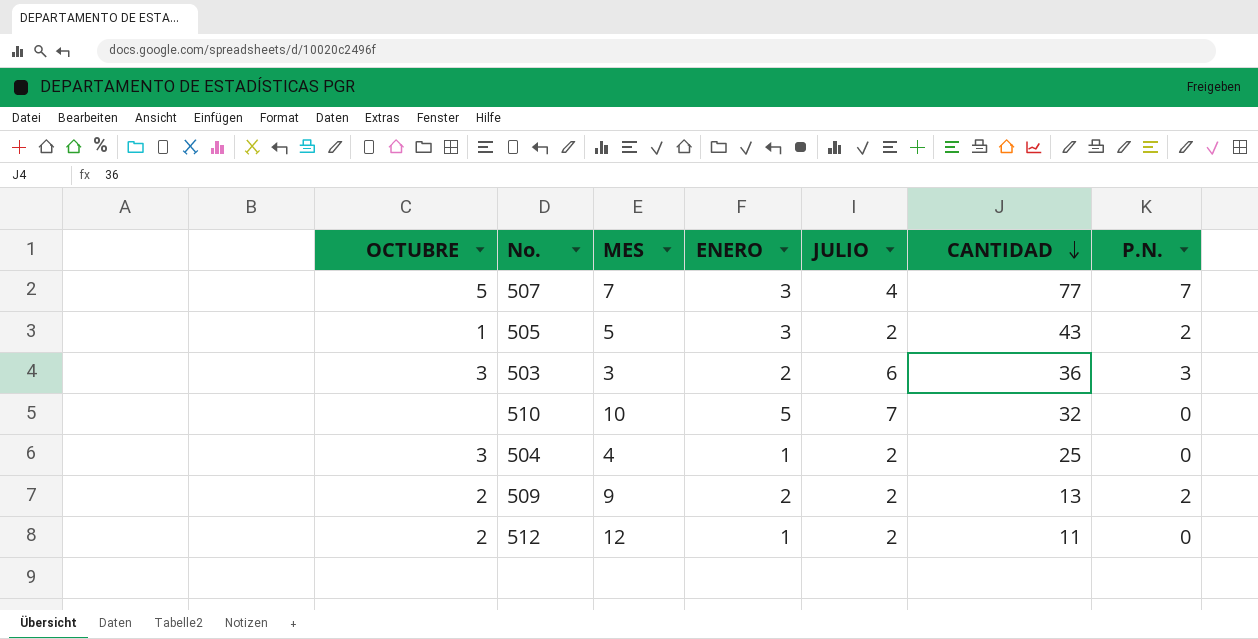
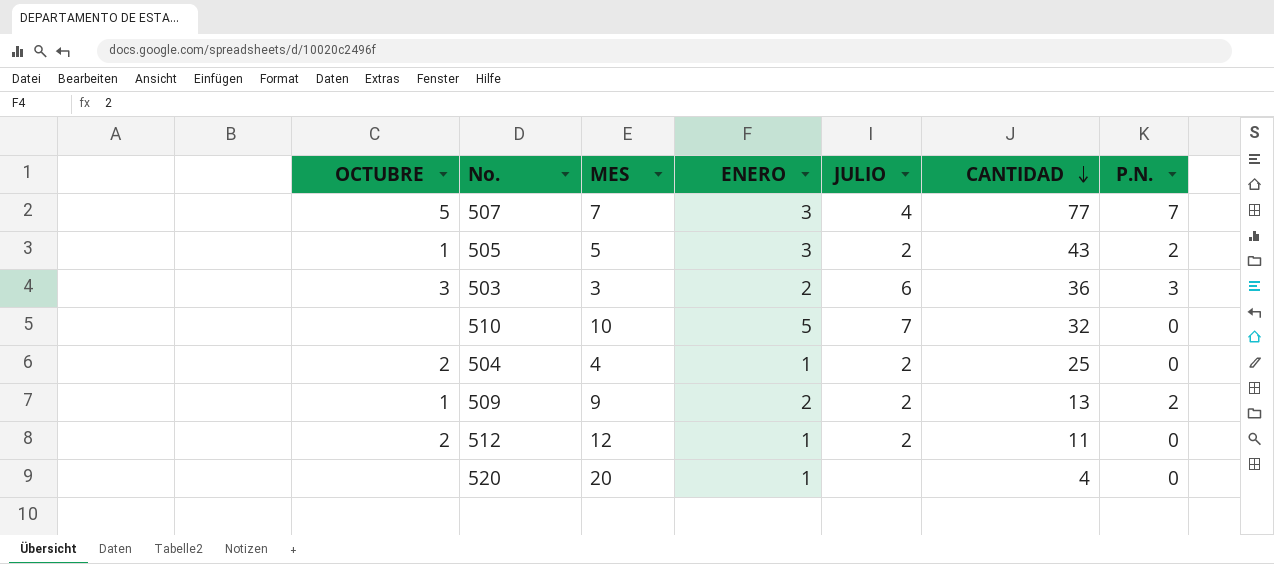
504 | OCTUBRE: 3 -> 2
509 | OCTUBRE: 2 -> 1
row 520: none -> none | 20 | 1 | none | 4 | 0

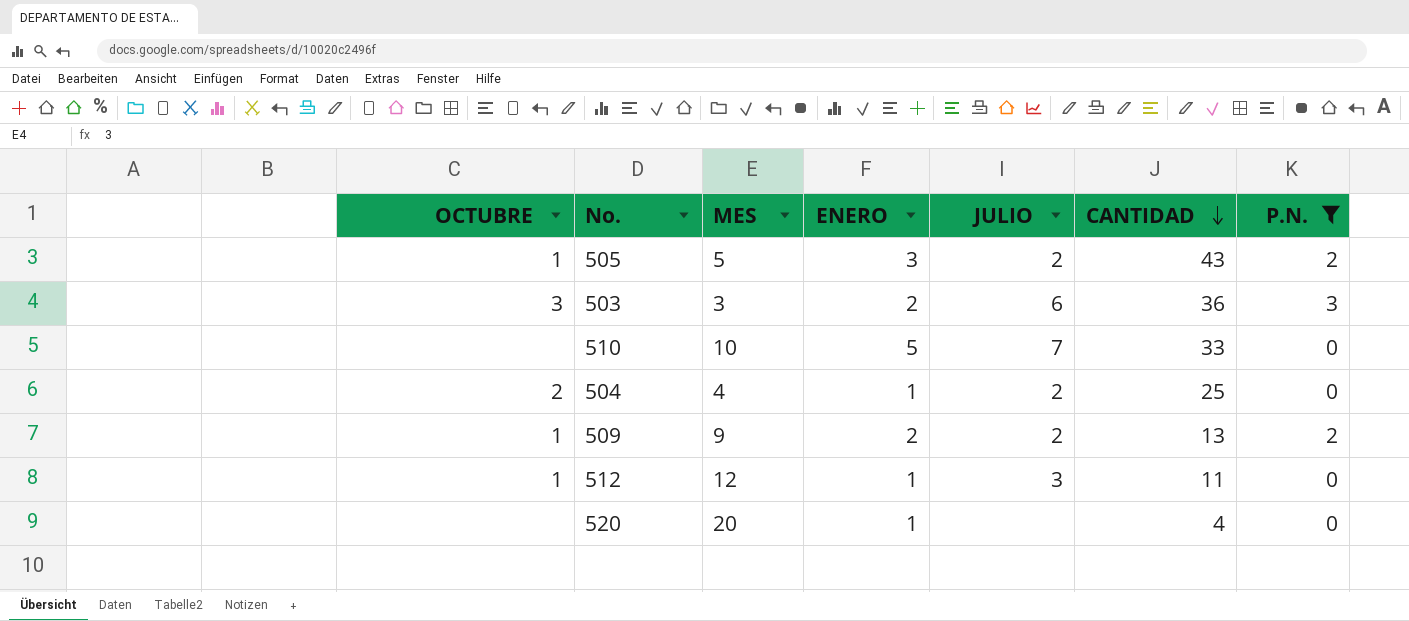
filter: none -> P.N. != 7
510 | CANTIDAD: 32 -> 33
512 | OCTUBRE: 2 -> 1
512 | JULIO: 2 -> 3

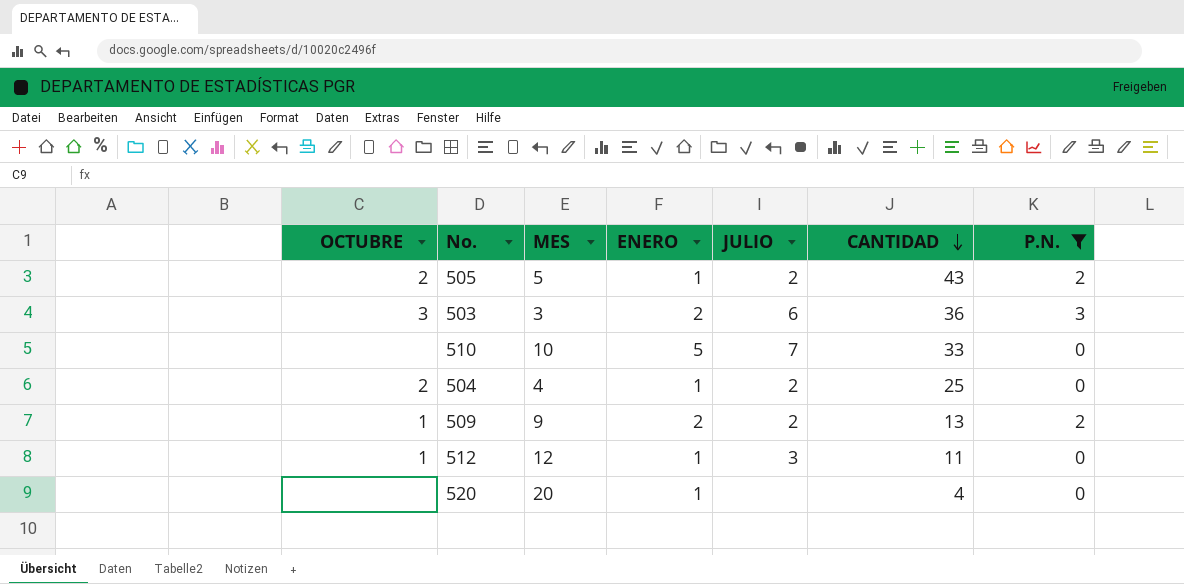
505 | OCTUBRE: 1 -> 2
505 | ENERO: 3 -> 1

